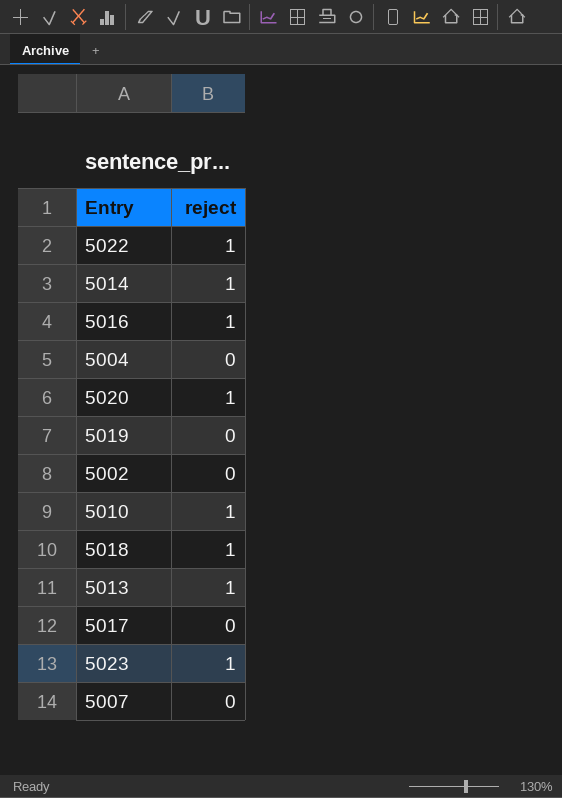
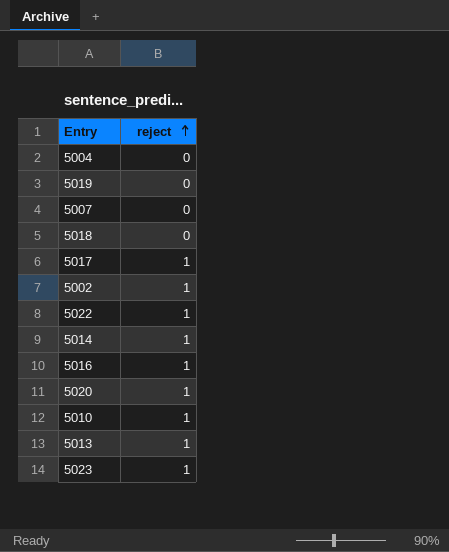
row order: none -> reject ascending
5018 | reject: 1 -> 0
5017 | reject: 0 -> 1
5002 | reject: 0 -> 1

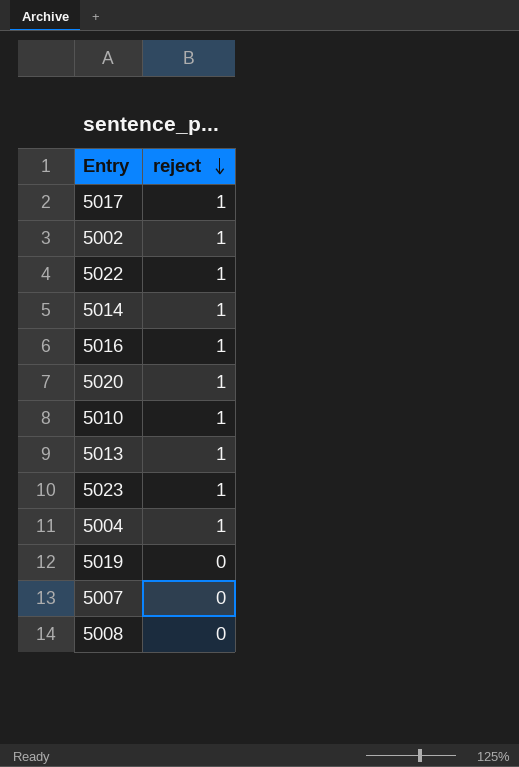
row order: reject ascending -> reject descending
row 5018: 0 -> none
5004 | reject: 0 -> 1
row 5008: none -> 0

